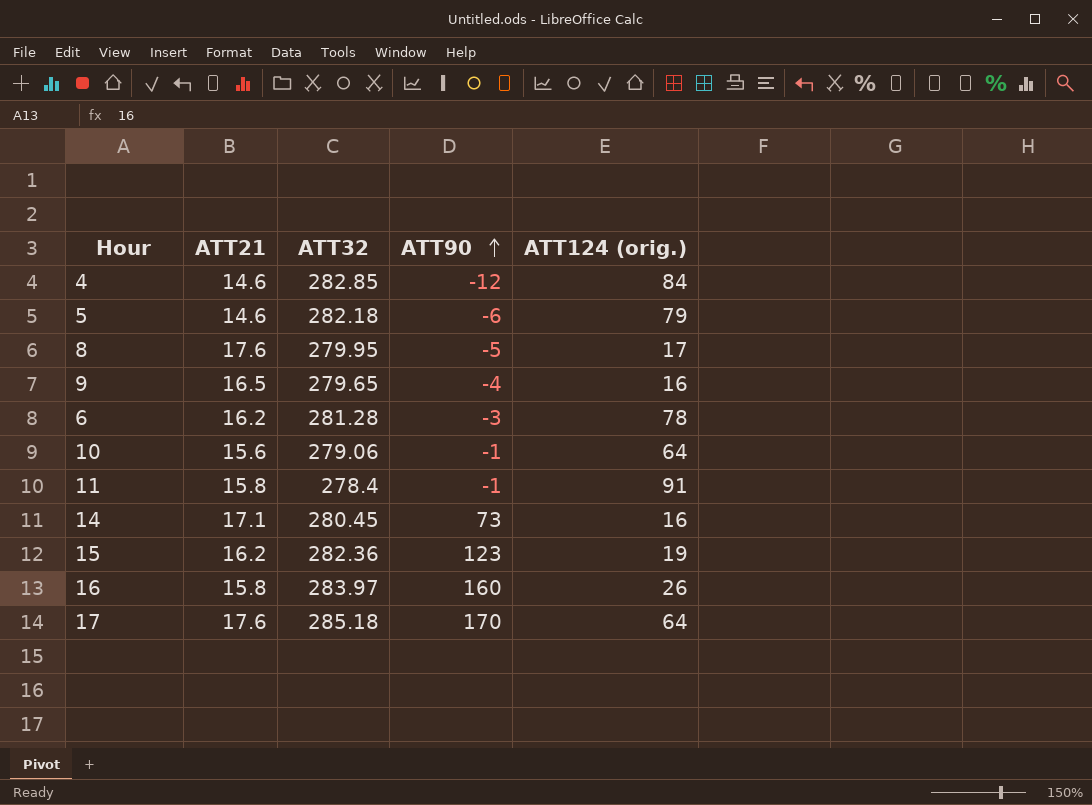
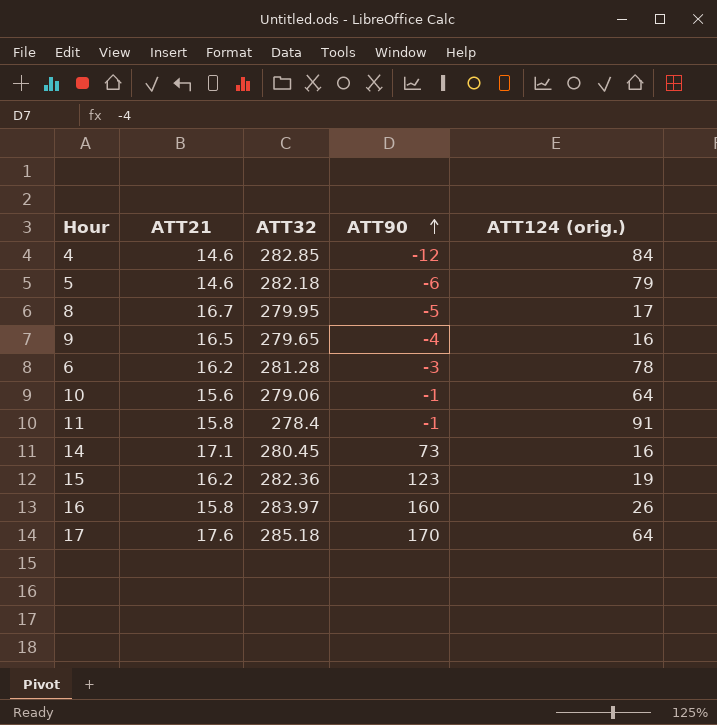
8 | ATT21: 17.6 -> 16.7

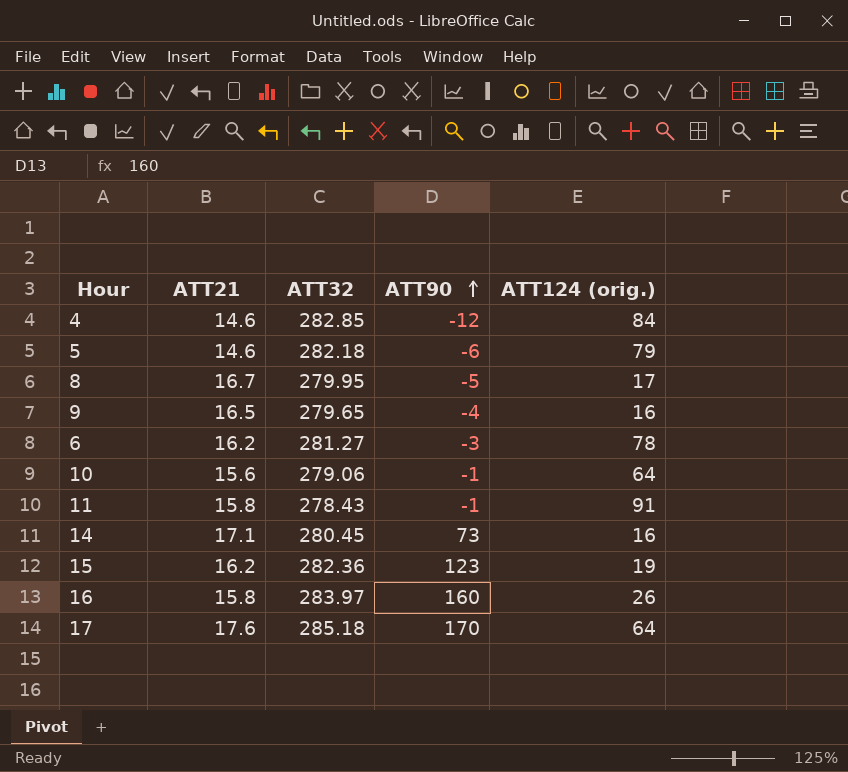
6 | ATT32: 281.28 -> 281.27
11 | ATT32: 278.4 -> 278.43

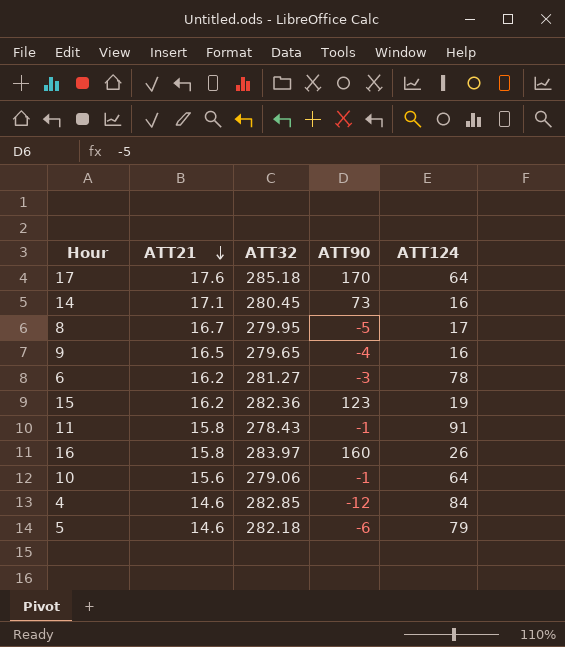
row order: ATT90 ascending -> ATT21 descending
column name: ATT124 (orig.) -> ATT124

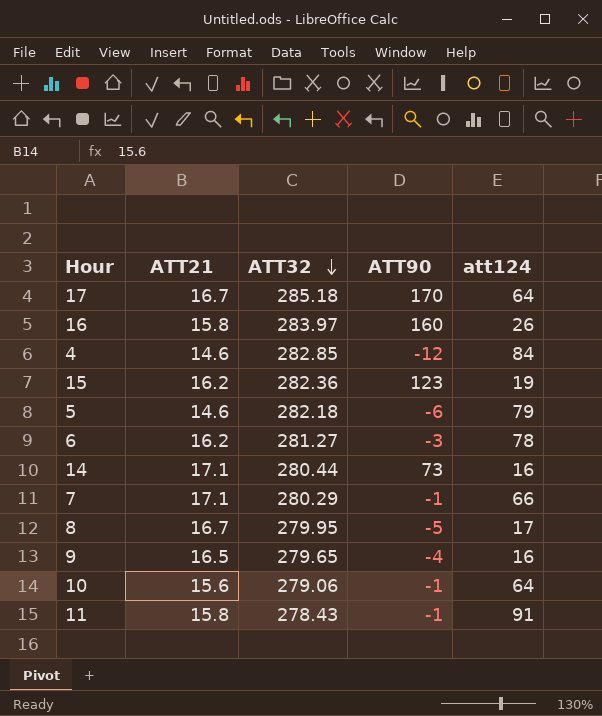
row order: ATT21 descending -> ATT32 descending
column name: ATT124 -> att124
17 | ATT21: 17.6 -> 16.7
14 | ATT32: 280.45 -> 280.44
row 7: none -> 17.1 | 280.29 | -1 | 66

